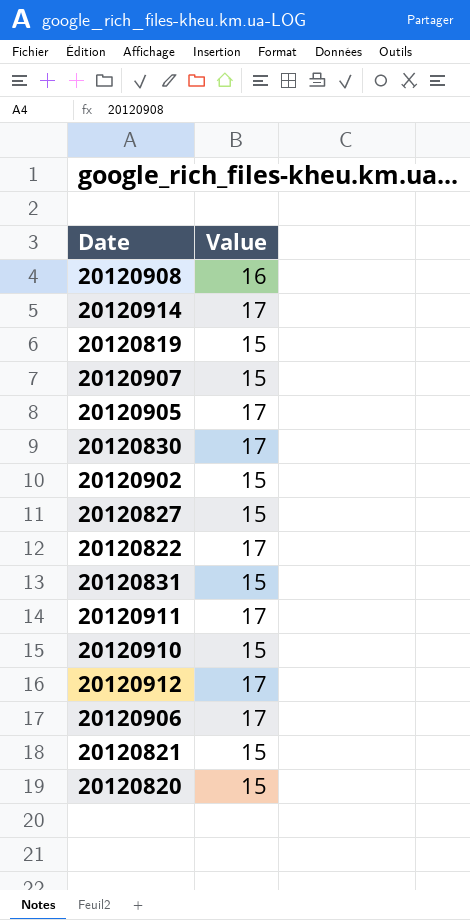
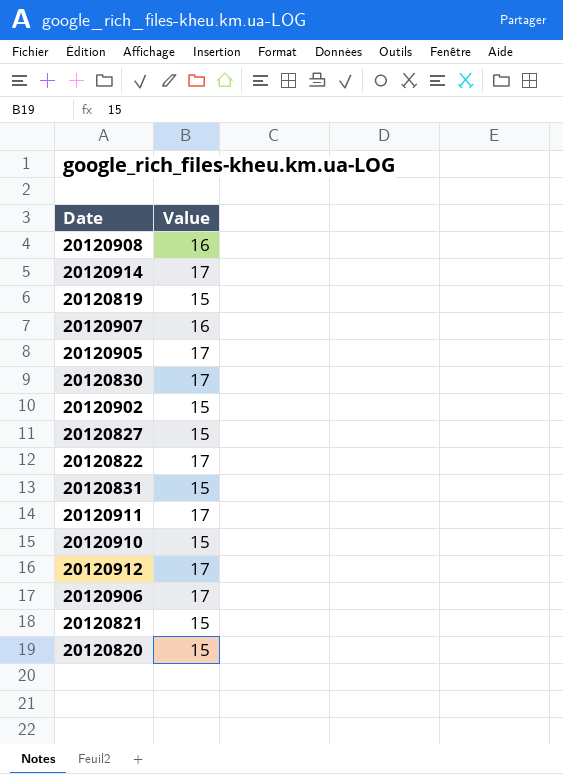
20120907 | Value: 15 -> 16

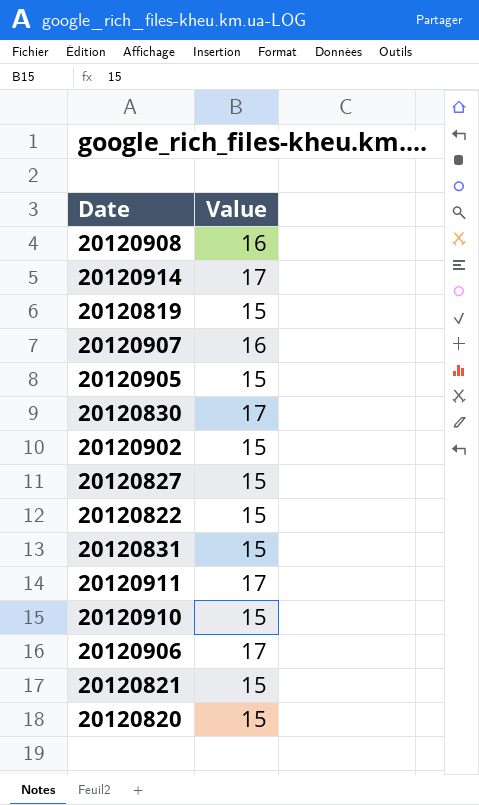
row 20120912: 17 -> none
20120905 | Value: 17 -> 15
20120822 | Value: 17 -> 15

